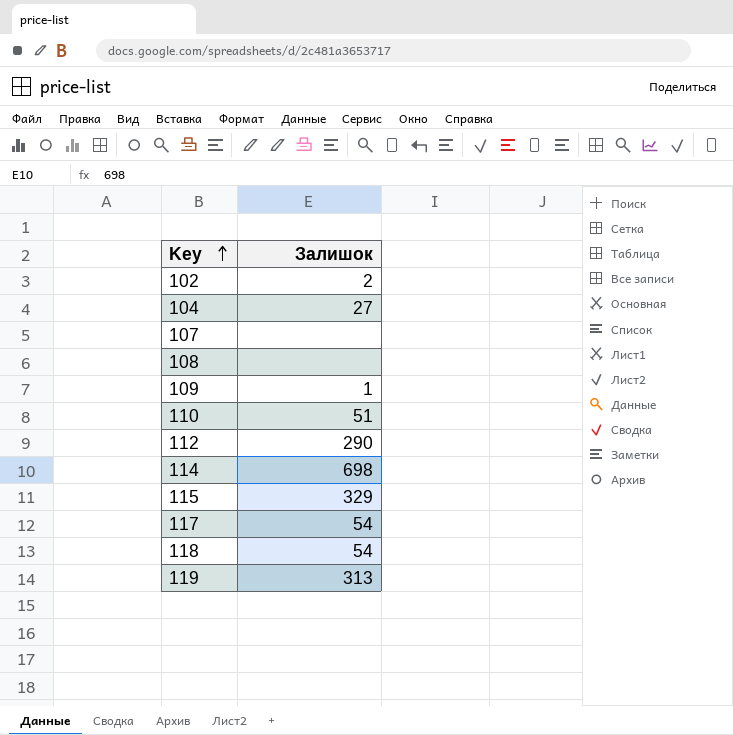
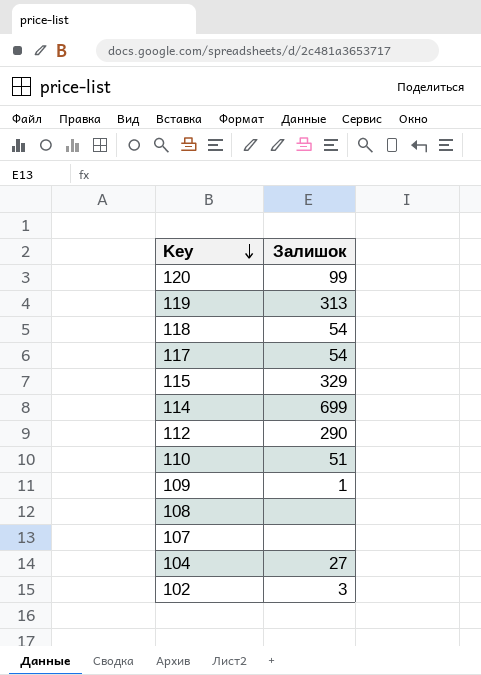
row order: Key ascending -> Key descending
row 120: none -> 99
114 | Залишок: 698 -> 699
102 | Залишок: 2 -> 3

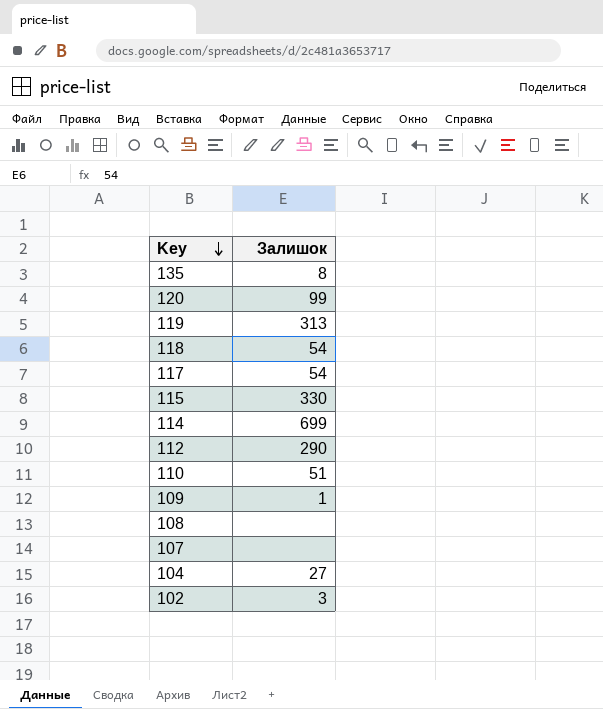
row 135: none -> 8
115 | Залишок: 329 -> 330

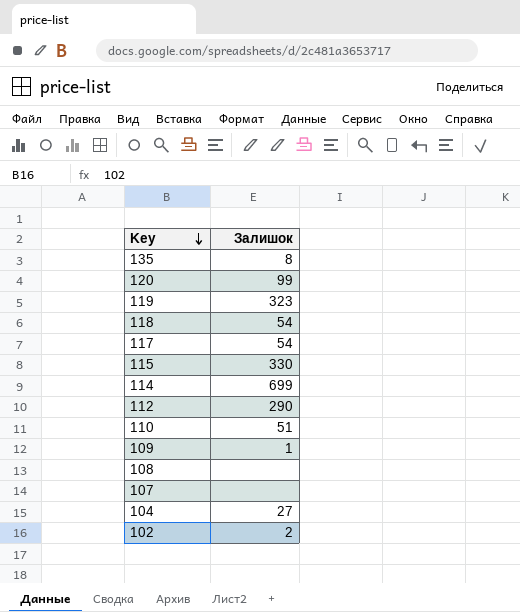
119 | Залишок: 313 -> 323
102 | Залишок: 3 -> 2

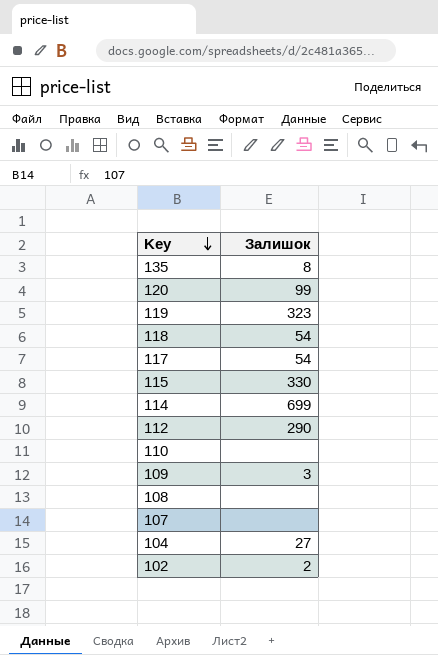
110 | Залишок: 51 -> none
109 | Залишок: 1 -> 3

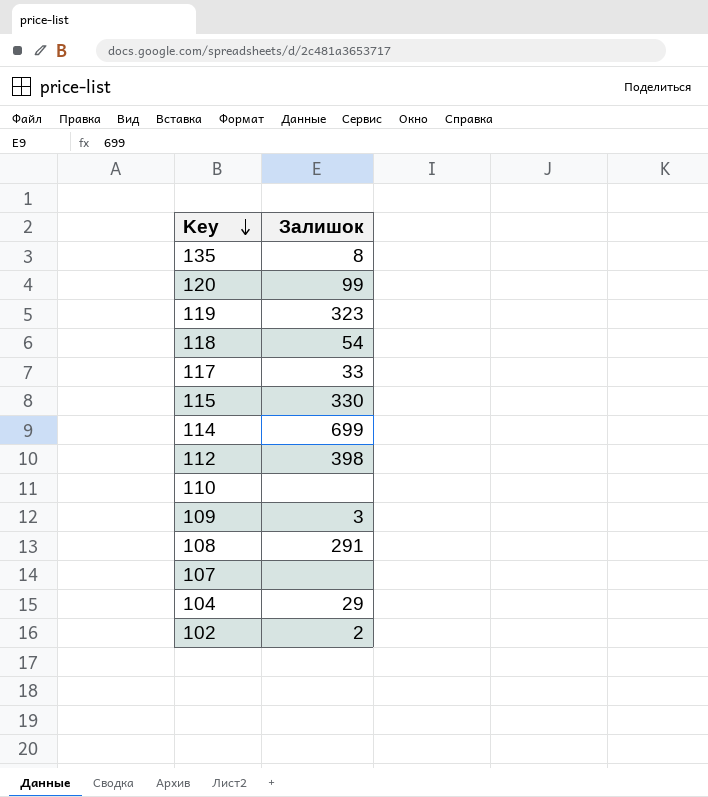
117 | Залишок: 54 -> 33
112 | Залишок: 290 -> 398
108 | Залишок: none -> 291
104 | Залишок: 27 -> 29

